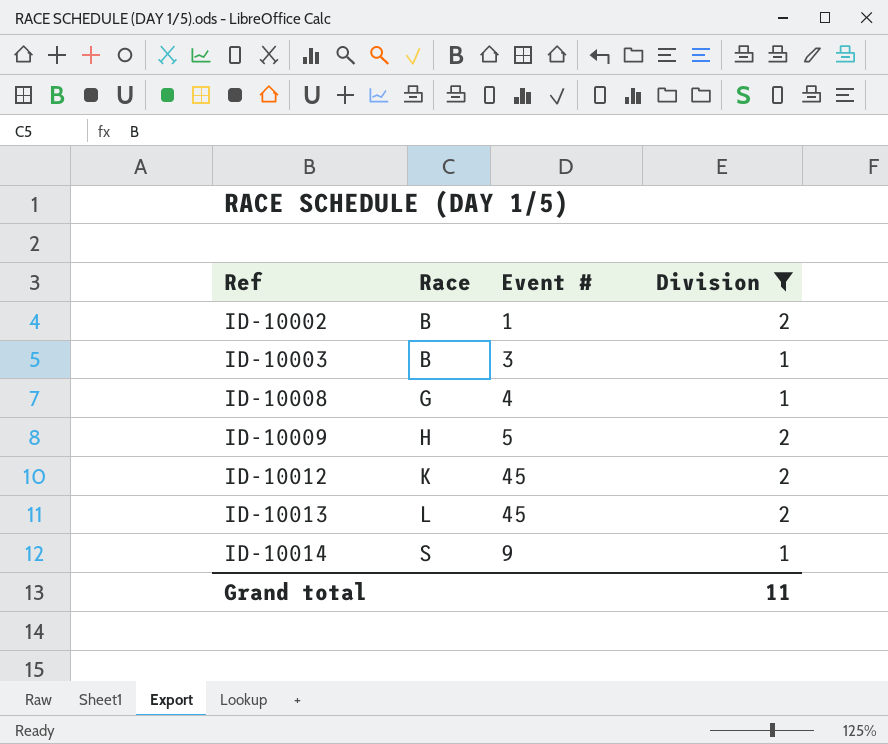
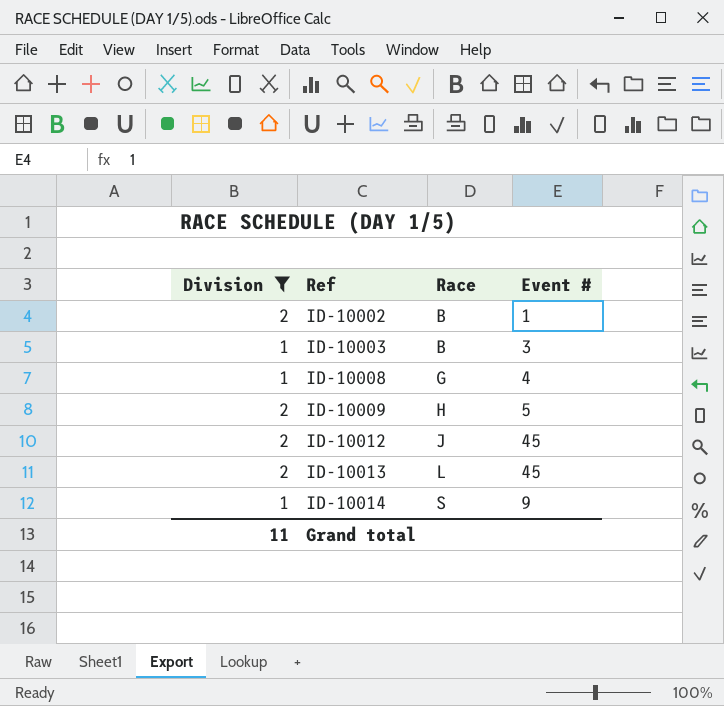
column Division | position: 4 -> 1
ID-10012 | Race: K -> J

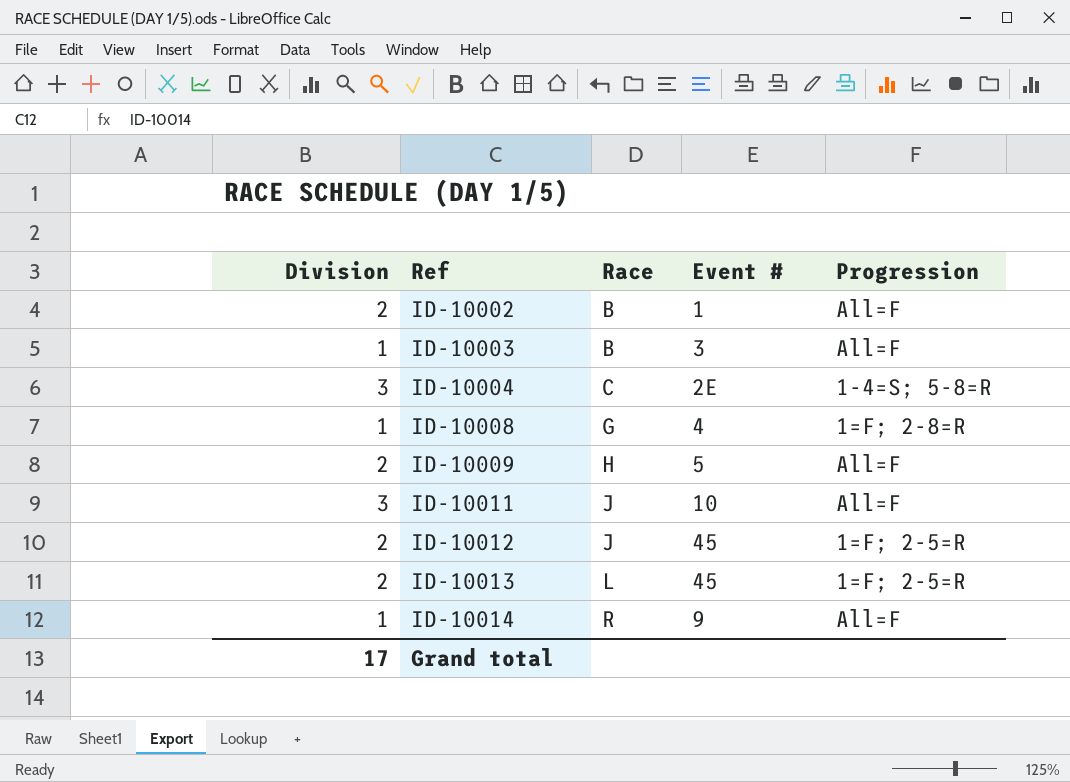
filter: Division != 3 -> none
column Progression | position: none -> 5
ID-10014 | Race: S -> R
Grand total | Division: 11 -> 17

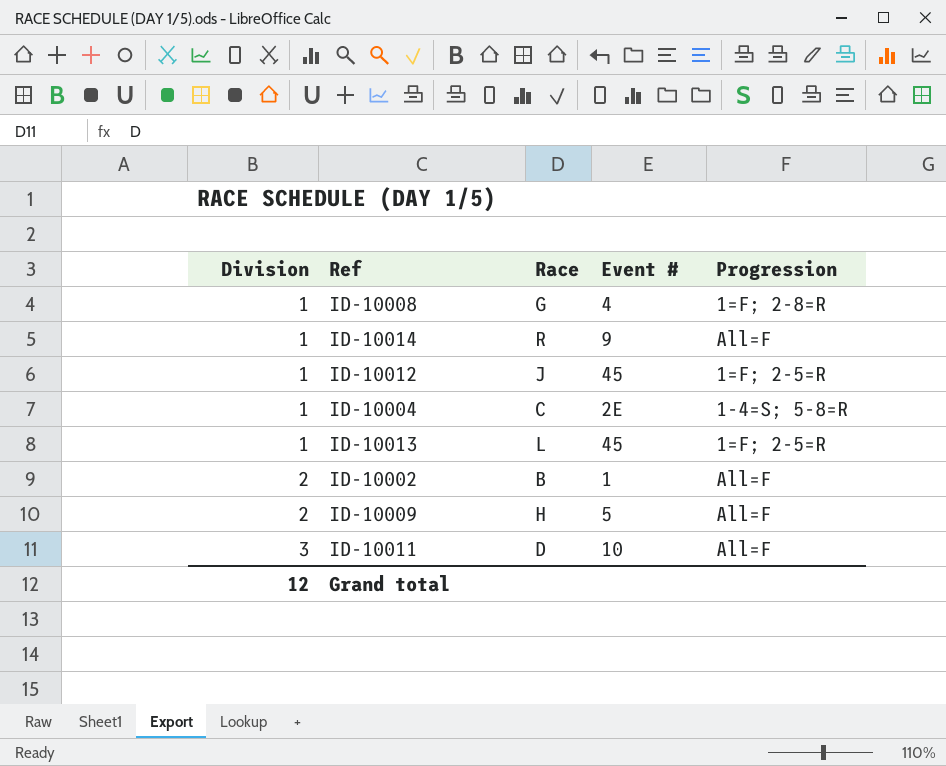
row order: Ref ascending -> Division ascending
row ID-10003: 1 | B | 3 | All=F -> none
ID-10012 | Division: 2 -> 1
ID-10004 | Division: 3 -> 1
ID-10013 | Division: 2 -> 1
ID-10011 | Race: J -> D
Grand total | Division: 17 -> 12

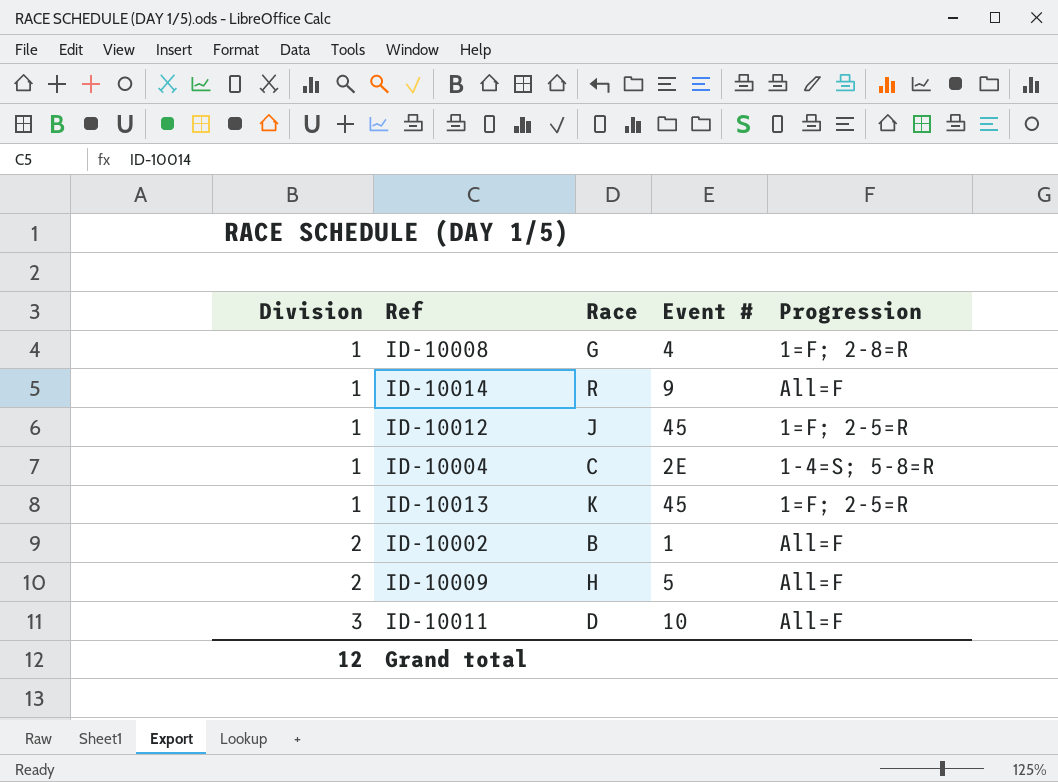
ID-10013 | Race: L -> K

